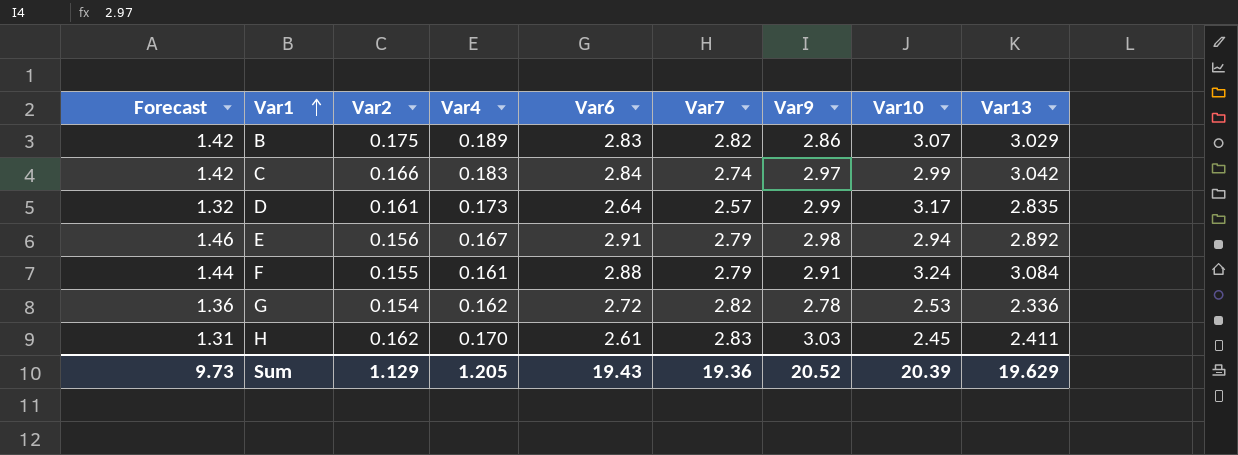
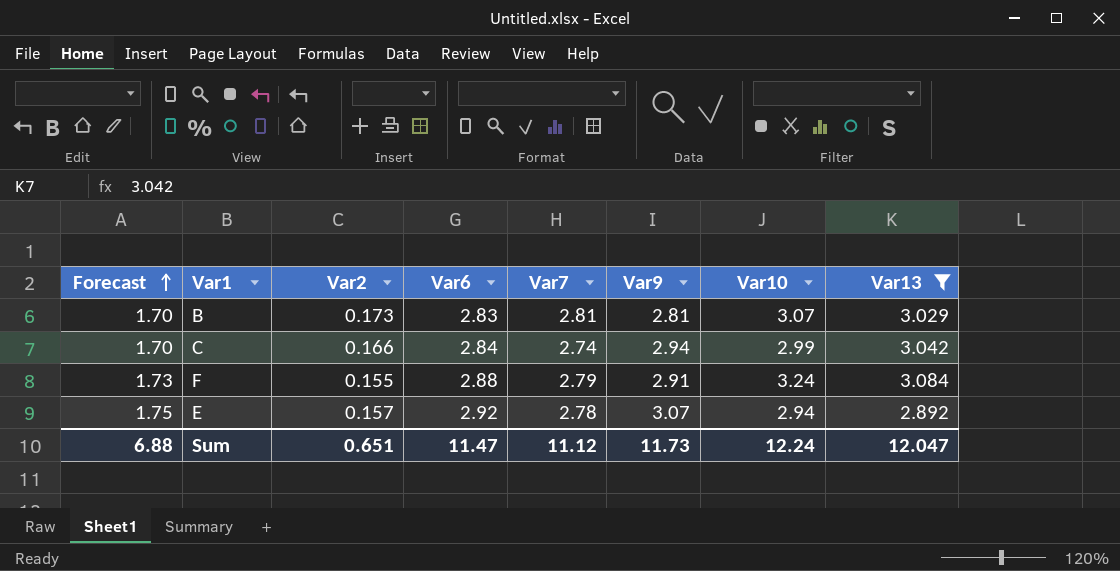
filter: none -> Var13 >= 2.892
row order: Var1 ascending -> Forecast ascending
column Var4 | position: 4 -> none
column Forecast | formula: [Var6] * 0.5 -> [Var6] * 0.6
B | Var2: 0.175 -> 0.173
B | Var7: 2.82 -> 2.81
B | Var9: 2.86 -> 2.81
C | Var9: 2.97 -> 2.94
E | Var2: 0.156 -> 0.157
E | Var6: 2.91 -> 2.92
E | Var7: 2.79 -> 2.78
E | Var9: 2.98 -> 3.07
Sum | Forecast: 9.73 -> 6.88
Sum | Var2: 1.129 -> 0.651
Sum | Var6: 19.43 -> 11.47
Sum | Var7: 19.36 -> 11.12
Sum | Var9: 20.52 -> 11.73
Sum | Var10: 20.39 -> 12.24
Sum | Var13: 19.629 -> 12.047

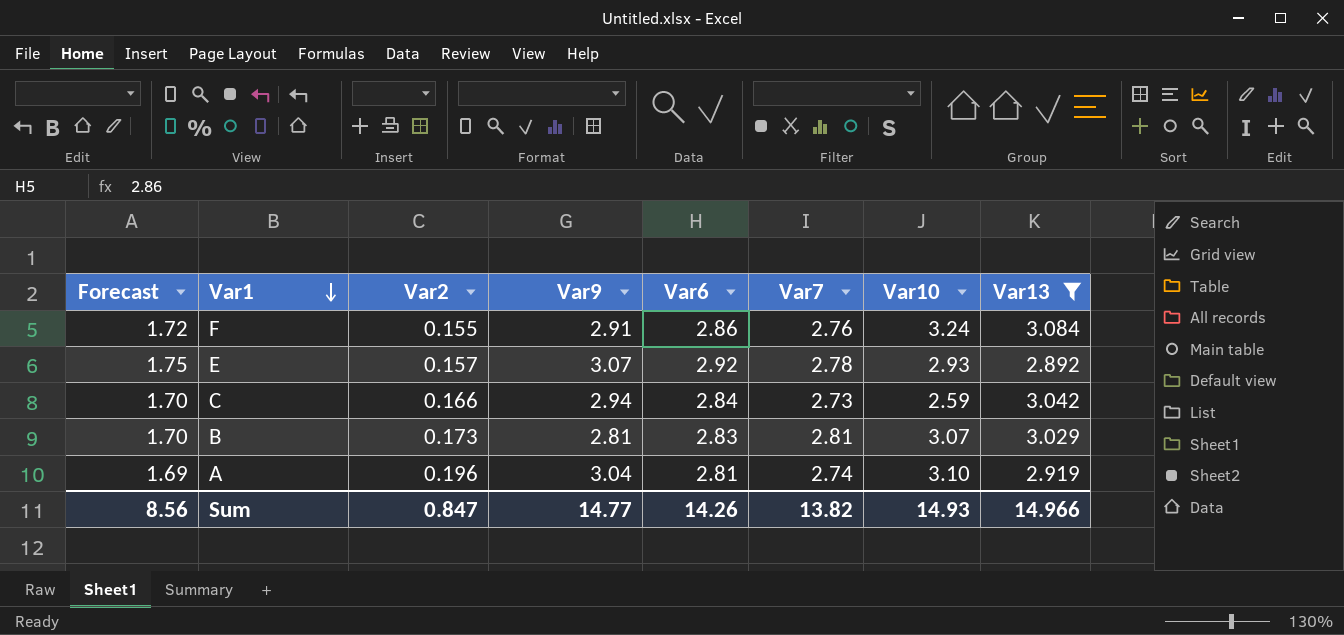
row order: Forecast ascending -> Var1 descending
column Var9 | position: 6 -> 4
F | Forecast: 1.73 -> 1.72
F | Var6: 2.88 -> 2.86
F | Var7: 2.79 -> 2.76
E | Var10: 2.94 -> 2.93
C | Var7: 2.74 -> 2.73
C | Var10: 2.99 -> 2.59
row A: none -> 1.69 | 0.196 | 3.04 | 2.81 | 2.74 | 3.10 | 2.919
Sum | Forecast: 6.88 -> 8.56
Sum | Var2: 0.651 -> 0.847
Sum | Var9: 11.73 -> 14.77
Sum | Var6: 11.47 -> 14.26
Sum | Var7: 11.12 -> 13.82
Sum | Var10: 12.24 -> 14.93
Sum | Var13: 12.047 -> 14.966

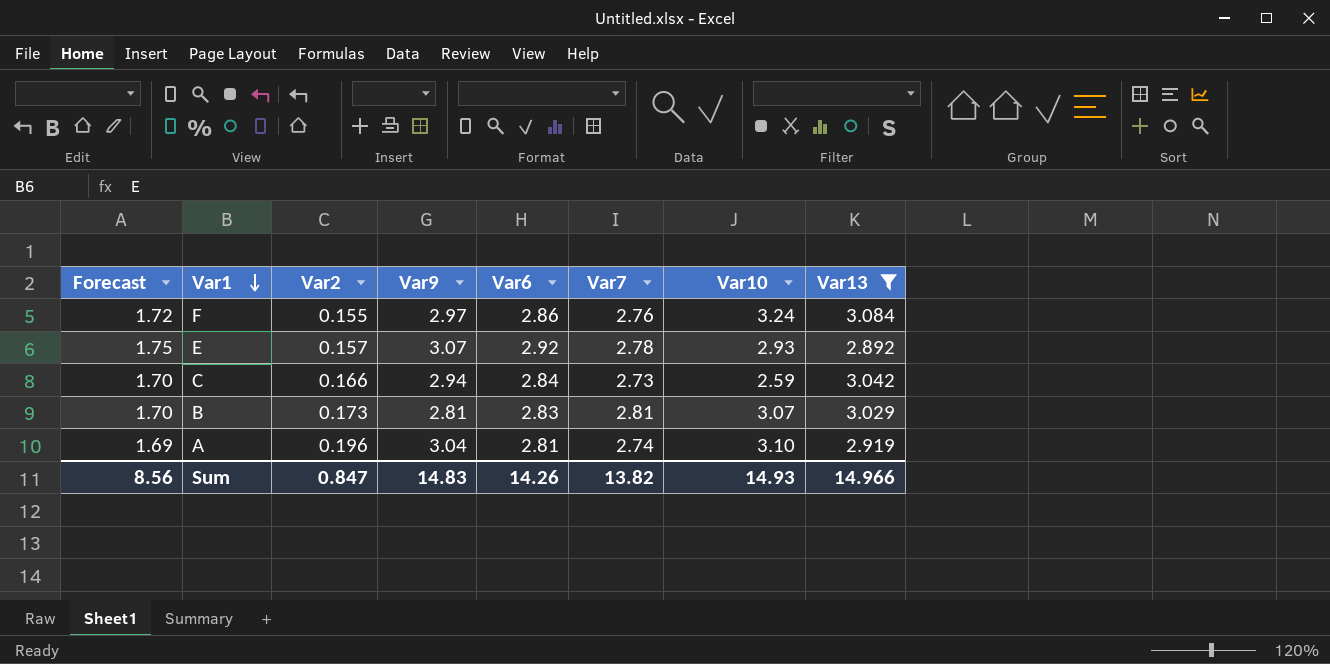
F | Var9: 2.91 -> 2.97
Sum | Var9: 14.77 -> 14.83

